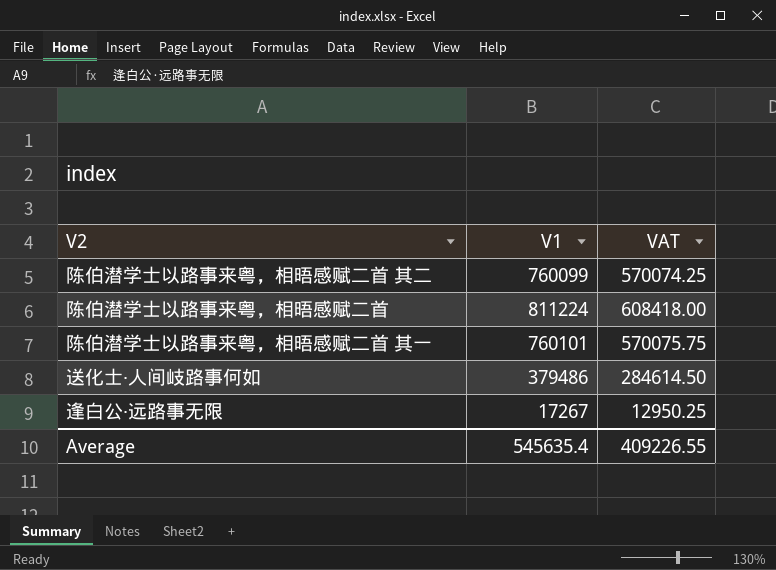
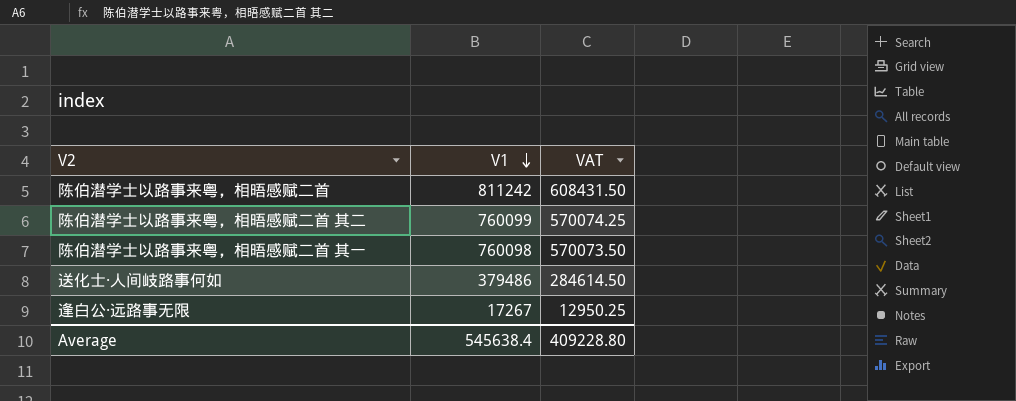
row order: none -> V1 descending
陈伯潜学士以路事来粤，相晤感赋二首 | V1: 811224 -> 811242
陈伯潜学士以路事来粤，相晤感赋二首 | VAT: 608418.00 -> 608431.50
陈伯潜学士以路事来粤，相晤感赋二首 其一 | V1: 760101 -> 760098
陈伯潜学士以路事来粤，相晤感赋二首 其一 | VAT: 570075.75 -> 570073.50
Average | V1: 545635.4 -> 545638.4
Average | VAT: 409226.55 -> 409228.80

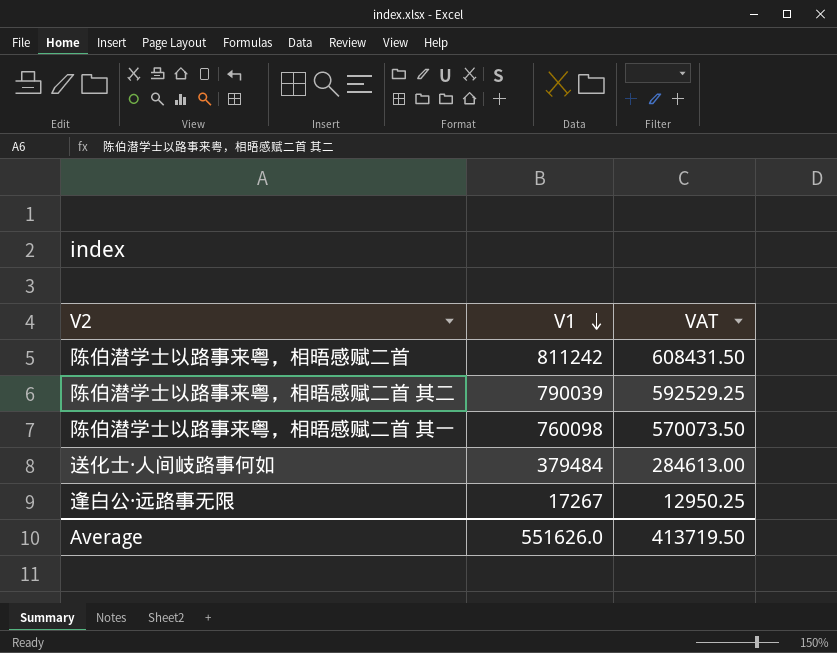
陈伯潜学士以路事来粤，相晤感赋二首 其二 | V1: 760099 -> 790039
陈伯潜学士以路事来粤，相晤感赋二首 其二 | VAT: 570074.25 -> 592529.25
送化士·人间岐路事何如 | V1: 379486 -> 379484
送化士·人间岐路事何如 | VAT: 284614.50 -> 284613.00
Average | V1: 545638.4 -> 551626.0
Average | VAT: 409228.80 -> 413719.50

